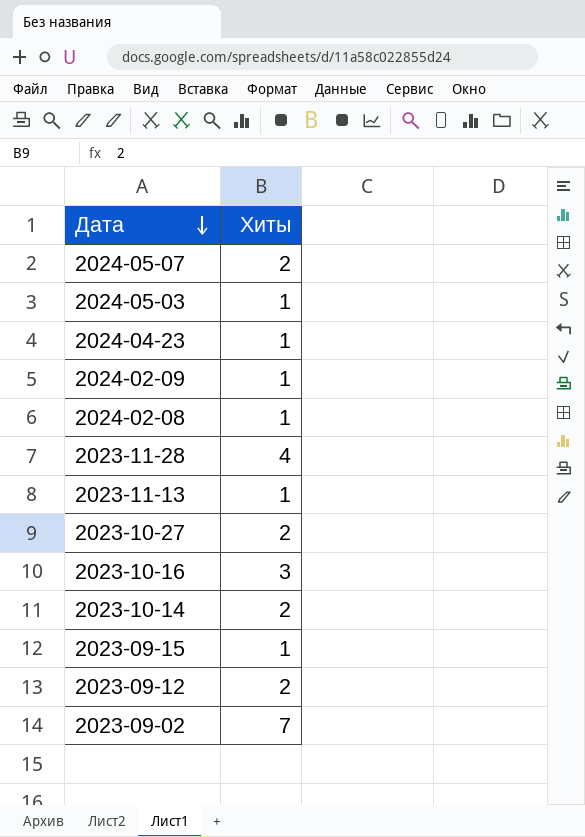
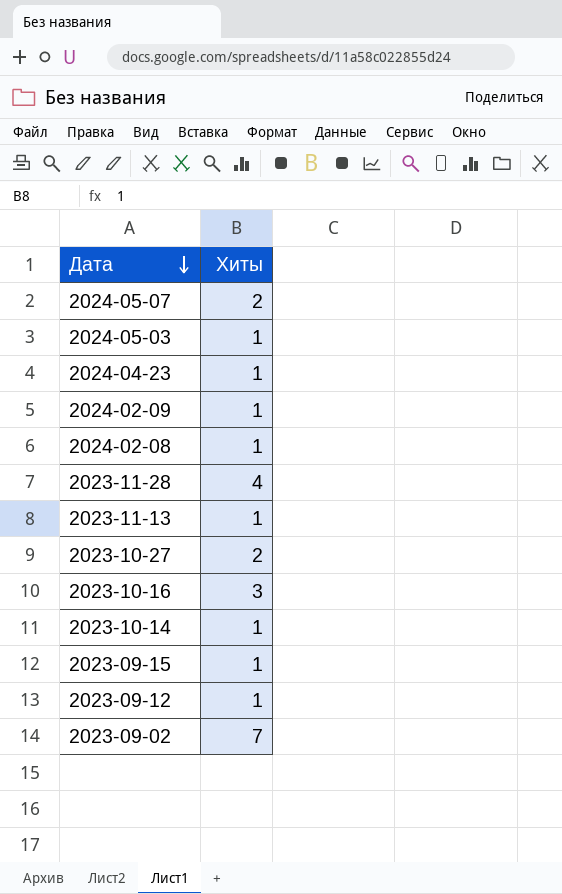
2023-10-14 | Хиты: 2 -> 1
2023-09-12 | Хиты: 2 -> 1

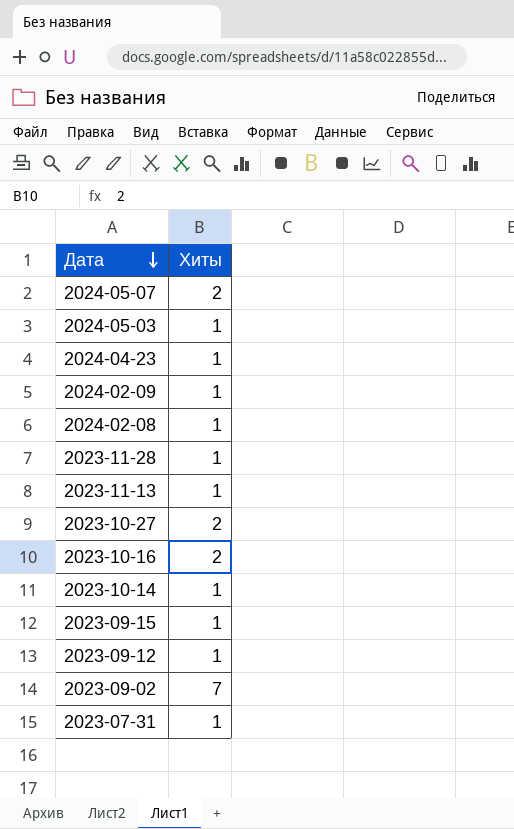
2023-11-28 | Хиты: 4 -> 1
2023-10-16 | Хиты: 3 -> 2
row 2023-07-31: none -> 1

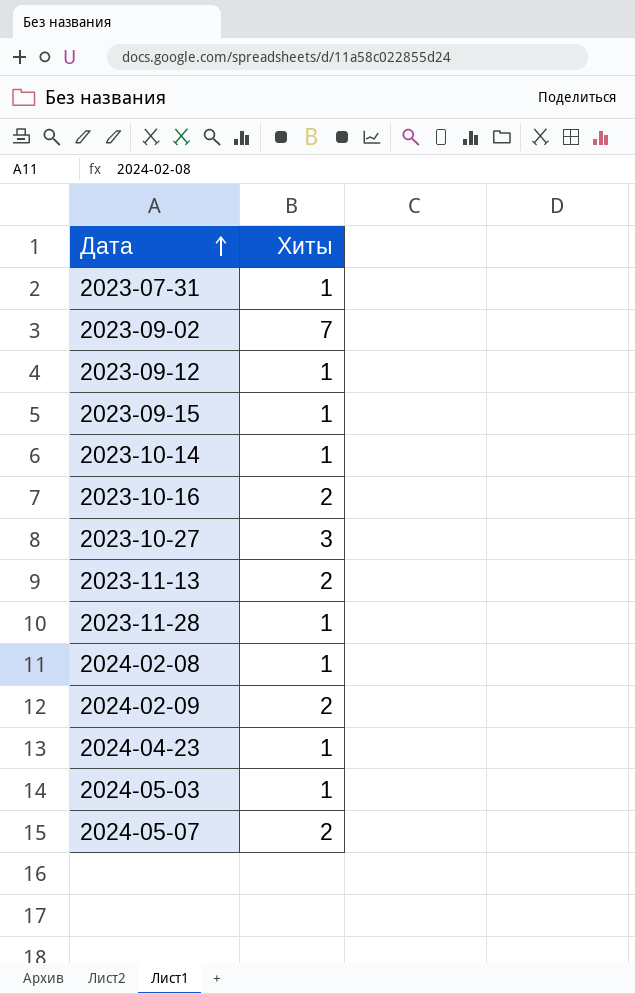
row order: Дата descending -> Дата ascending
2023-10-27 | Хиты: 2 -> 3
2023-11-13 | Хиты: 1 -> 2
2024-02-09 | Хиты: 1 -> 2

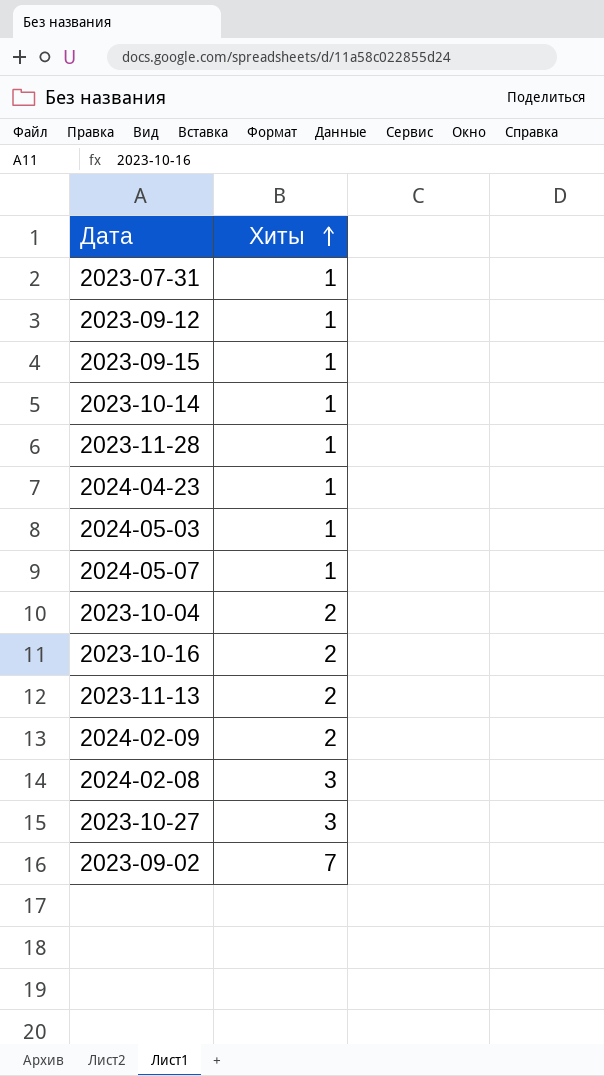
row order: Дата ascending -> Хиты ascending
2024-05-07 | Хиты: 2 -> 1
row 2023-10-04: none -> 2
2024-02-08 | Хиты: 1 -> 3

